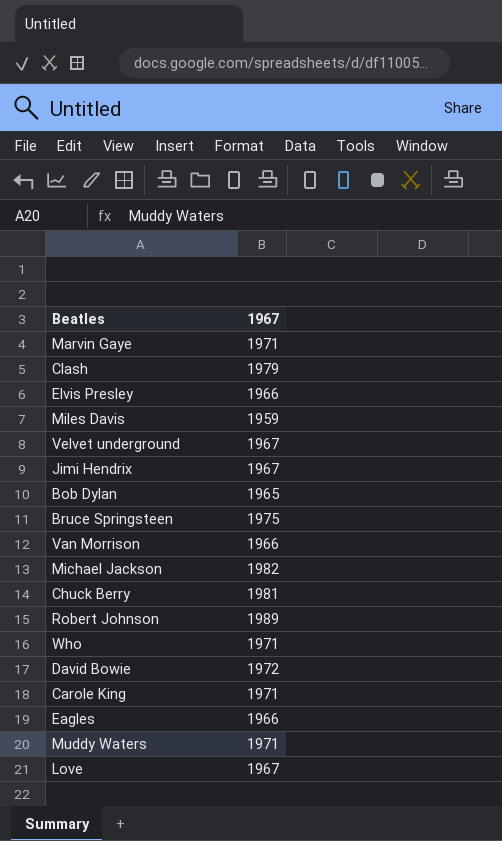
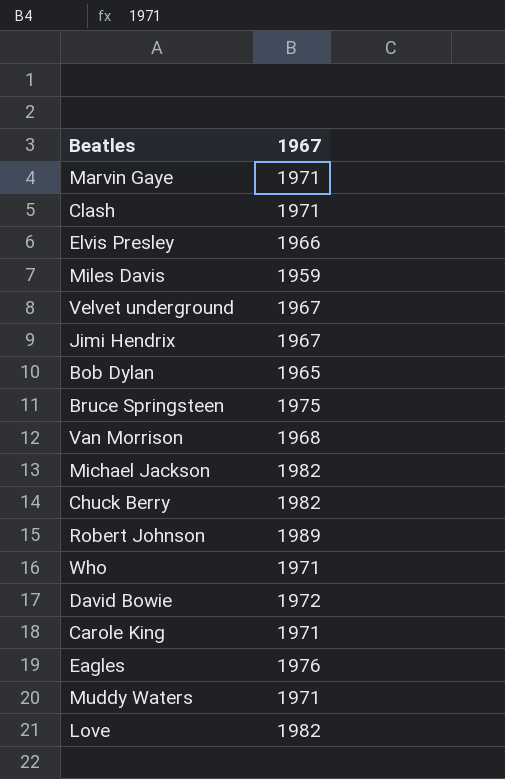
Clash | 1967: 1979 -> 1971
Van Morrison | 1967: 1966 -> 1968
Chuck Berry | 1967: 1981 -> 1982
Eagles | 1967: 1966 -> 1976
Love | 1967: 1967 -> 1982

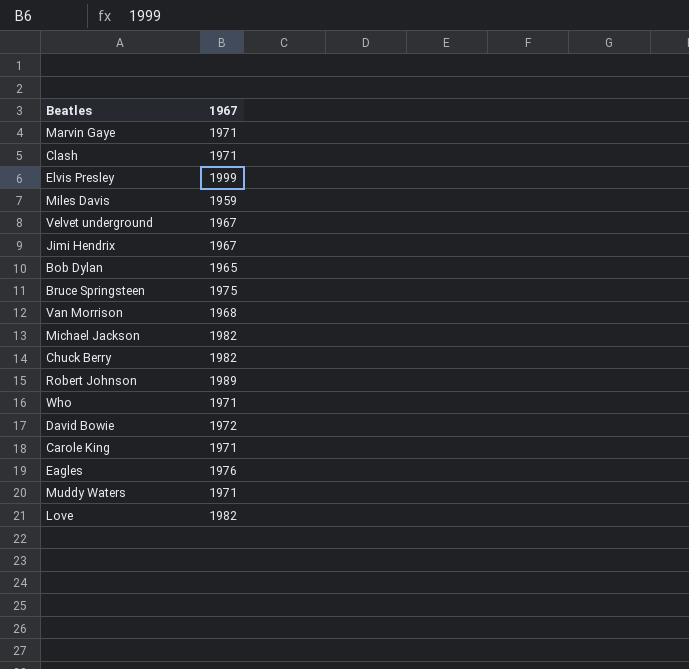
Elvis Presley | 1967: 1966 -> 1999

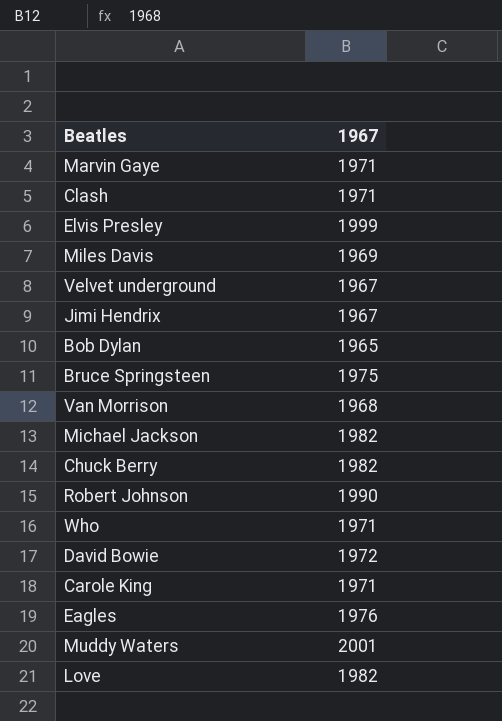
Miles Davis | 1967: 1959 -> 1969
Robert Johnson | 1967: 1989 -> 1990
Muddy Waters | 1967: 1971 -> 2001

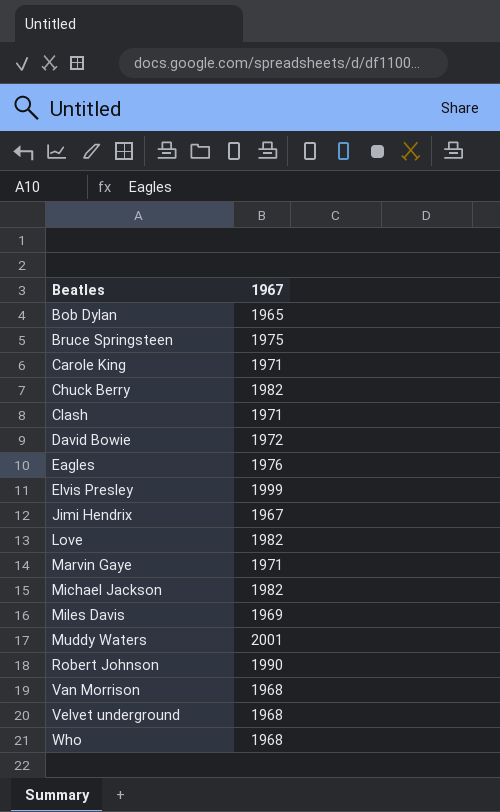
row order: none -> Beatles ascending
Velvet underground | 1967: 1967 -> 1968
Who | 1967: 1971 -> 1968

